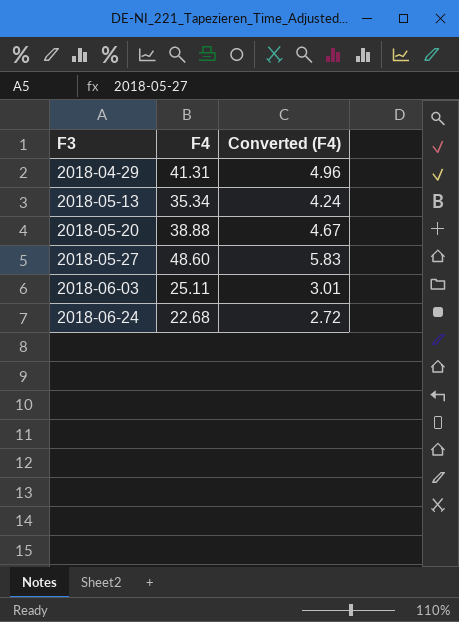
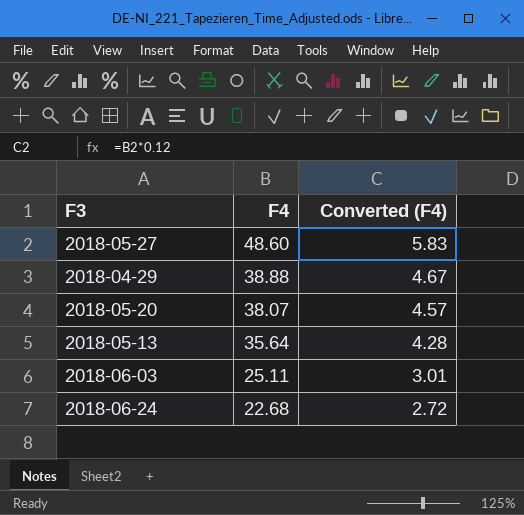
row order: F3 ascending -> F4 descending
2018-04-29 | F4: 41.31 -> 38.88
2018-04-29 | Converted (F4): 4.96 -> 4.67
2018-05-20 | F4: 38.88 -> 38.07
2018-05-20 | Converted (F4): 4.67 -> 4.57
2018-05-13 | F4: 35.34 -> 35.64
2018-05-13 | Converted (F4): 4.24 -> 4.28

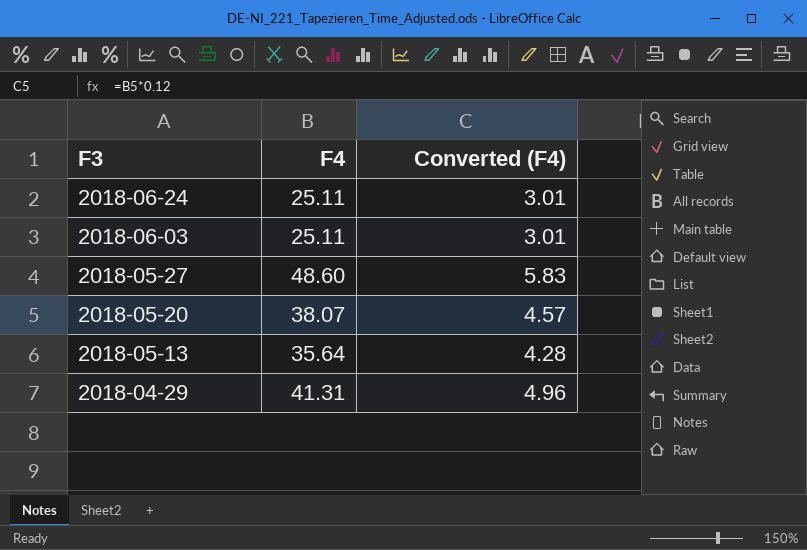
row order: F4 descending -> F3 descending
2018-06-24 | F4: 22.68 -> 25.11
2018-06-24 | Converted (F4): 2.72 -> 3.01
2018-04-29 | F4: 38.88 -> 41.31
2018-04-29 | Converted (F4): 4.67 -> 4.96

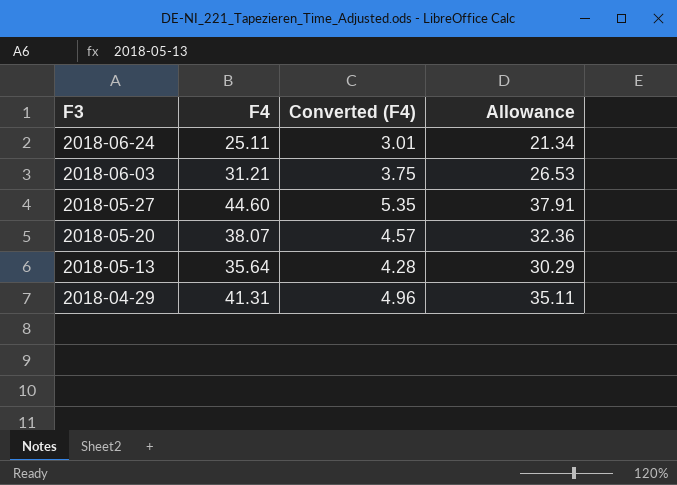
column Allowance | formula: none -> [F4] * 0.85
2018-06-03 | F4: 25.11 -> 31.21
2018-06-03 | Converted (F4): 3.01 -> 3.75
2018-05-27 | F4: 48.60 -> 44.60
2018-05-27 | Converted (F4): 5.83 -> 5.35

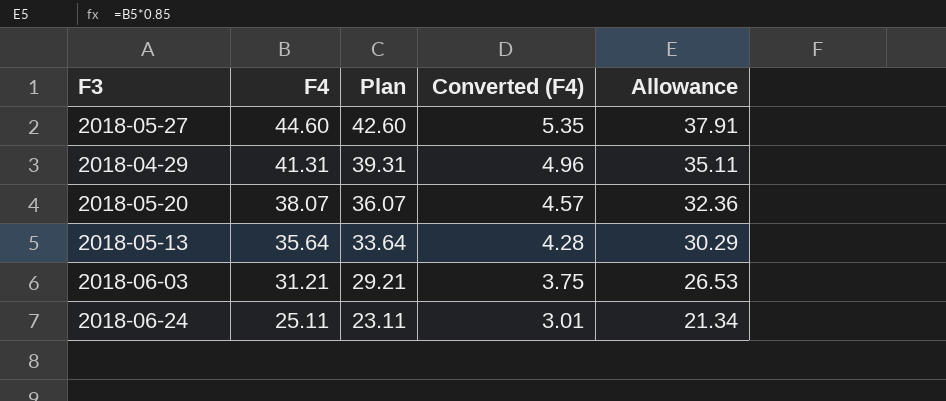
row order: F3 descending -> F4 descending
column Plan | formula: none -> [F4] - 2

